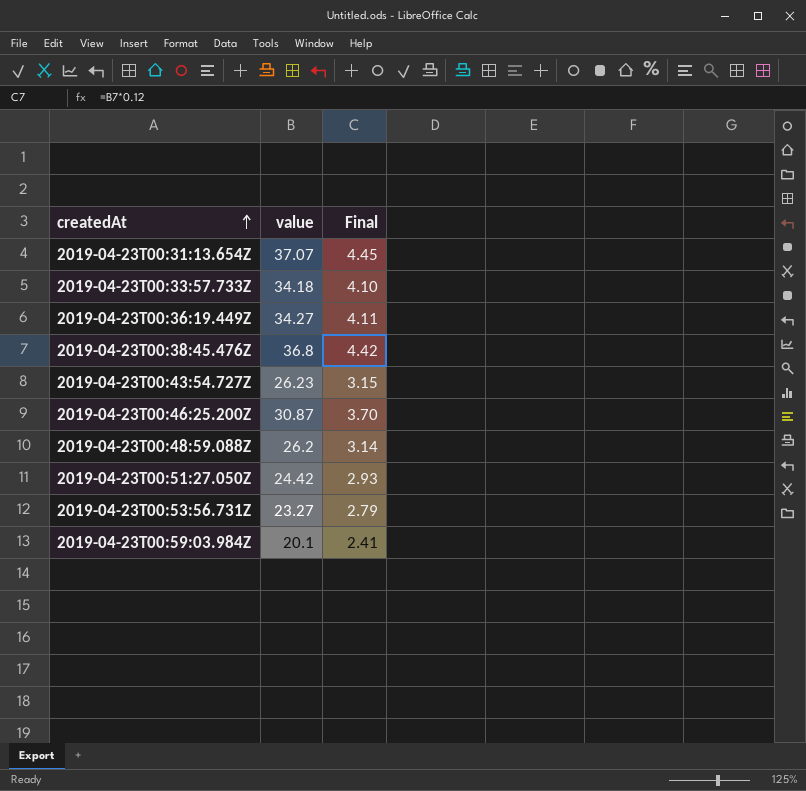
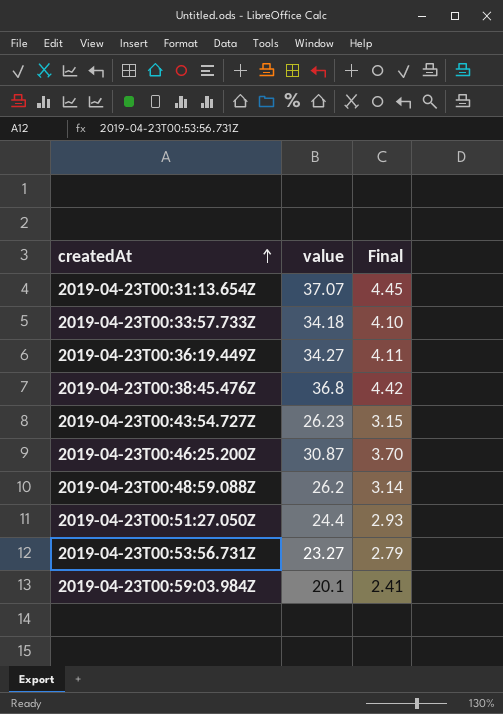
2019-04-23T00:51:27.050Z | value: 24.42 -> 24.4

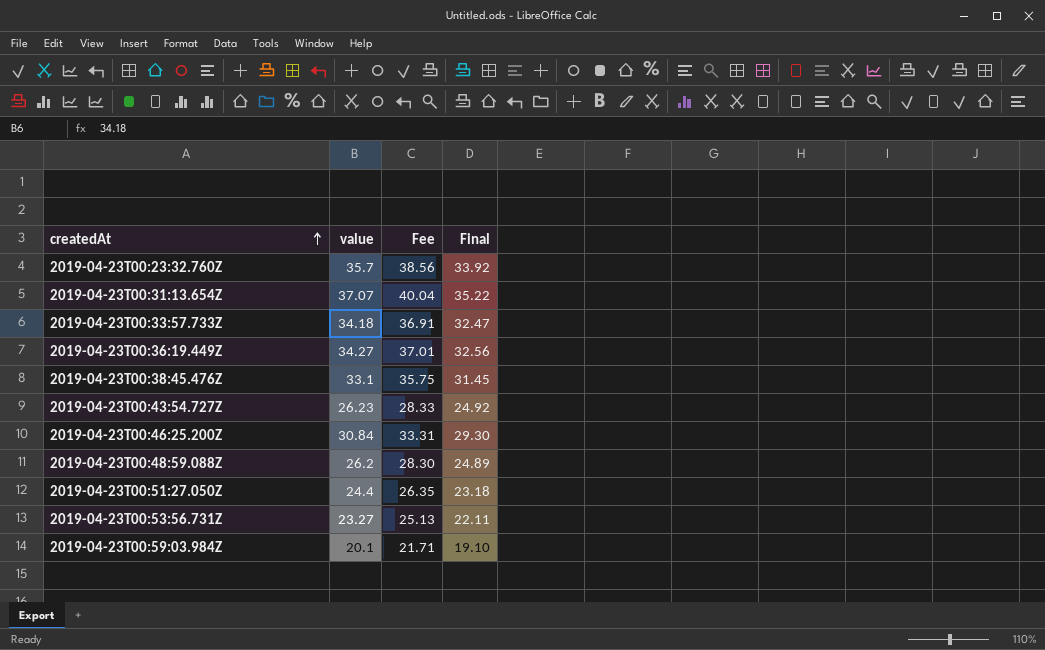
column Fee | formula: none -> [value] * 1.08
column Final | formula: [value] * 0.12 -> [value] * 0.95
row 2019-04-23T00:23:32.760Z: none -> 35.7 | 38.56 | 33.92
2019-04-23T00:38:45.476Z | value: 36.8 -> 33.1
2019-04-23T00:46:25.200Z | value: 30.87 -> 30.84

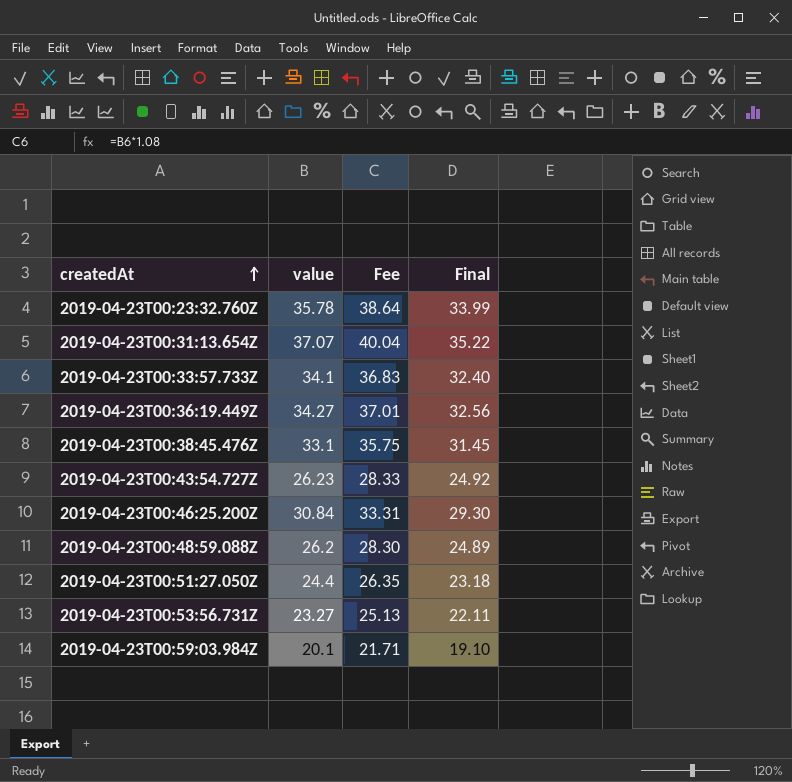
2019-04-23T00:23:32.760Z | value: 35.7 -> 35.78
2019-04-23T00:23:32.760Z | Fee: 38.56 -> 38.64
2019-04-23T00:23:32.760Z | Final: 33.92 -> 33.99
2019-04-23T00:33:57.733Z | value: 34.18 -> 34.1
2019-04-23T00:33:57.733Z | Fee: 36.91 -> 36.83
2019-04-23T00:33:57.733Z | Final: 32.47 -> 32.40

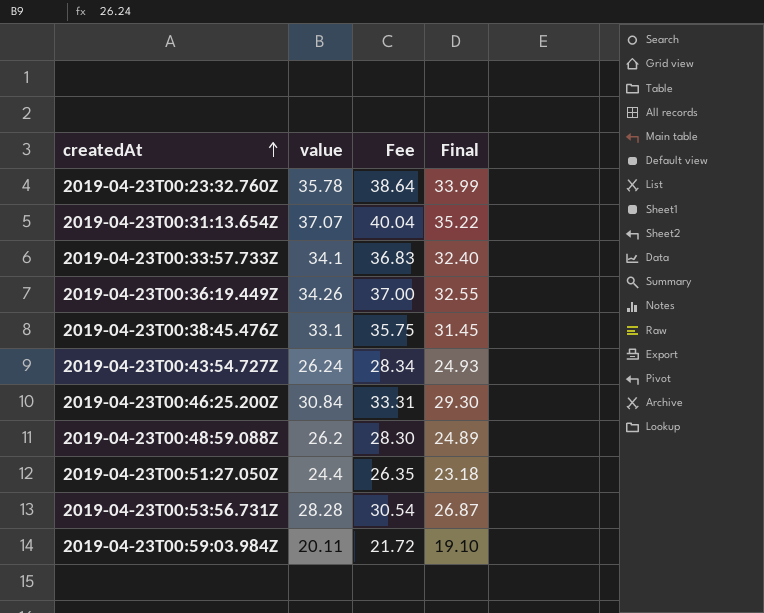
2019-04-23T00:36:19.449Z | value: 34.27 -> 34.26
2019-04-23T00:36:19.449Z | Fee: 37.01 -> 37.00
2019-04-23T00:36:19.449Z | Final: 32.56 -> 32.55
2019-04-23T00:43:54.727Z | value: 26.23 -> 26.24
2019-04-23T00:43:54.727Z | Fee: 28.33 -> 28.34
2019-04-23T00:43:54.727Z | Final: 24.92 -> 24.93
2019-04-23T00:53:56.731Z | value: 23.27 -> 28.28
2019-04-23T00:53:56.731Z | Fee: 25.13 -> 30.54
2019-04-23T00:53:56.731Z | Final: 22.11 -> 26.87
2019-04-23T00:59:03.984Z | value: 20.1 -> 20.11
2019-04-23T00:59:03.984Z | Fee: 21.71 -> 21.72

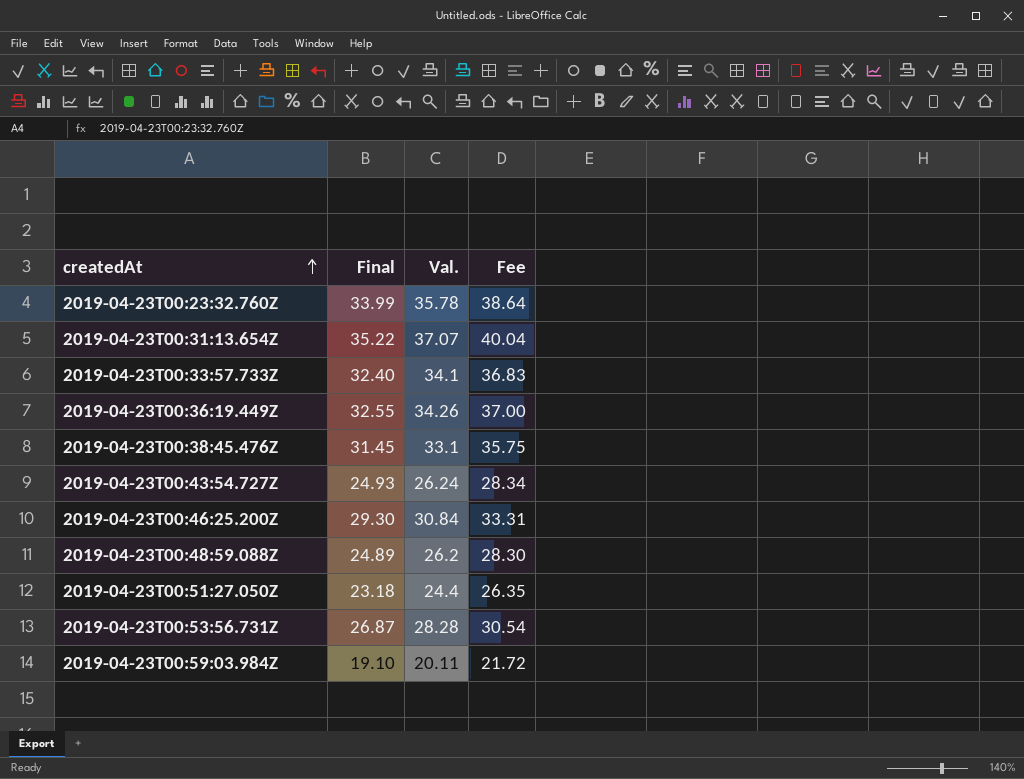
column Final | position: 4 -> 2
column name: value -> Val.

